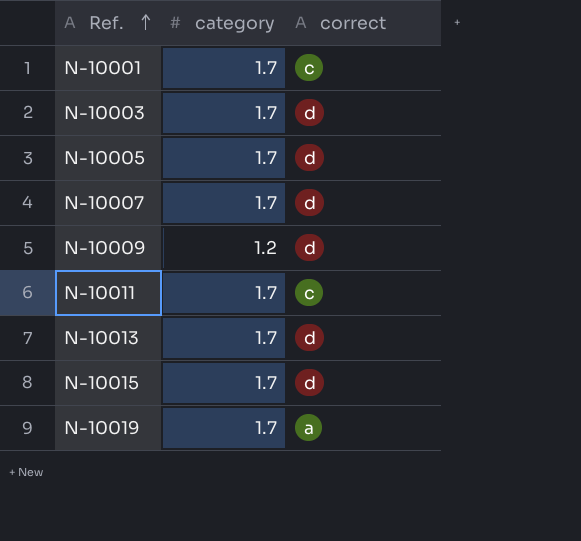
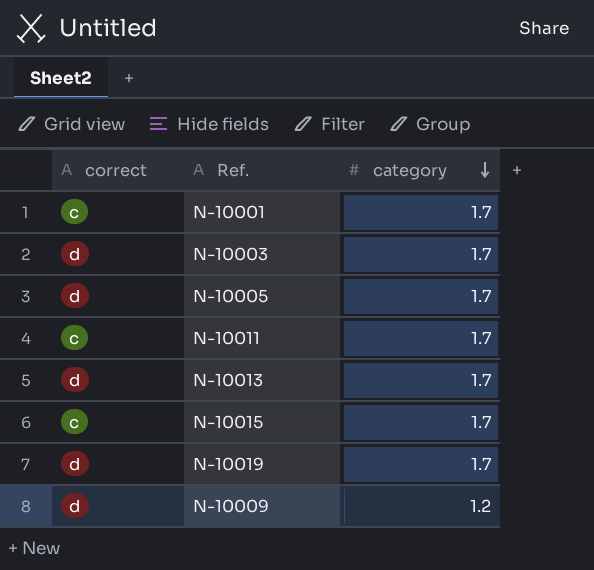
row order: Ref. ascending -> category descending
column correct | position: 3 -> 1
row N-10007: 1.7 | d -> none
N-10015 | correct: d -> c
N-10019 | correct: a -> d

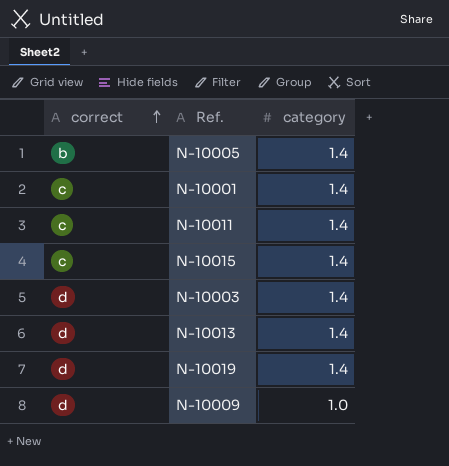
row order: category descending -> correct ascending
N-10005 | correct: d -> b
N-10005 | category: 1.7 -> 1.4
N-10001 | category: 1.7 -> 1.4
N-10011 | category: 1.7 -> 1.4
N-10015 | category: 1.7 -> 1.4
N-10003 | category: 1.7 -> 1.4
N-10013 | category: 1.7 -> 1.4
N-10019 | category: 1.7 -> 1.4
N-10009 | category: 1.2 -> 1.0

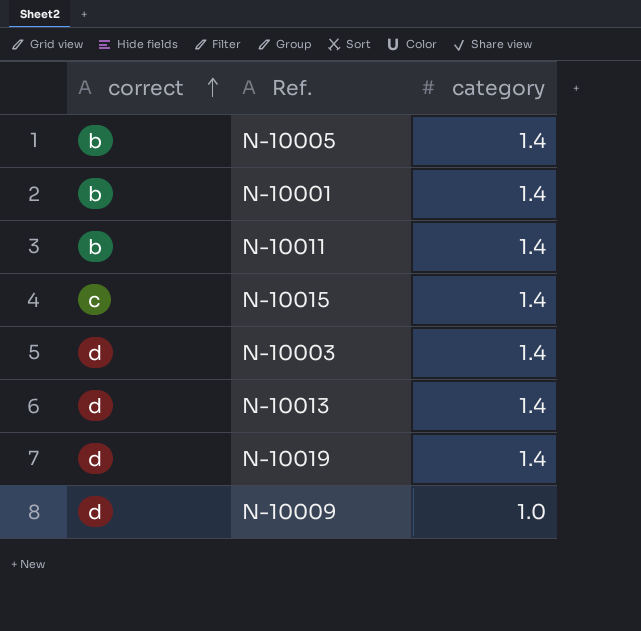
N-10001 | correct: c -> b
N-10011 | correct: c -> b

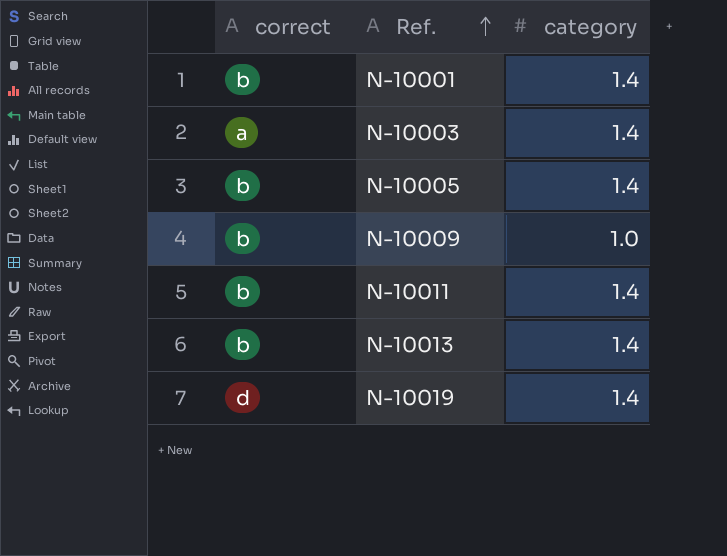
row order: correct ascending -> Ref. ascending
row N-10015: c | 1.4 -> none
N-10003 | correct: d -> a
N-10009 | correct: d -> b
N-10013 | correct: d -> b

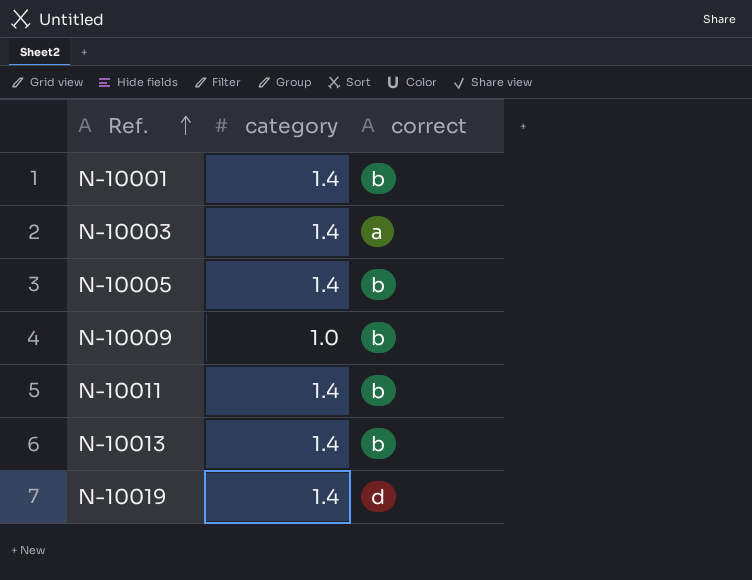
column correct | position: 1 -> 3

